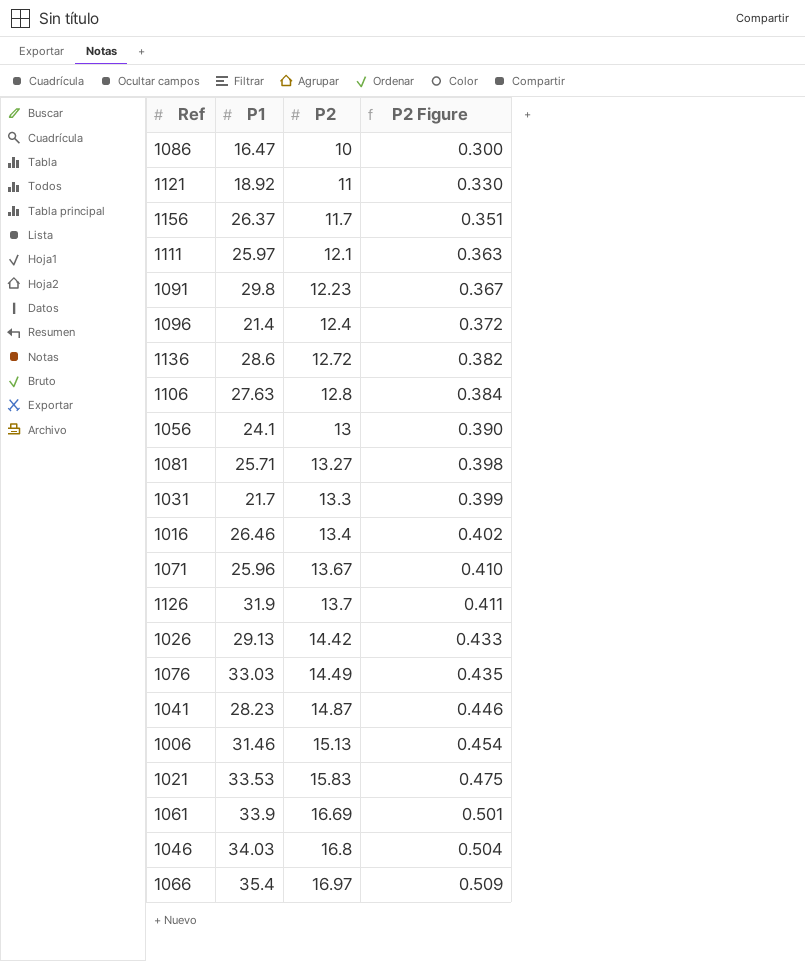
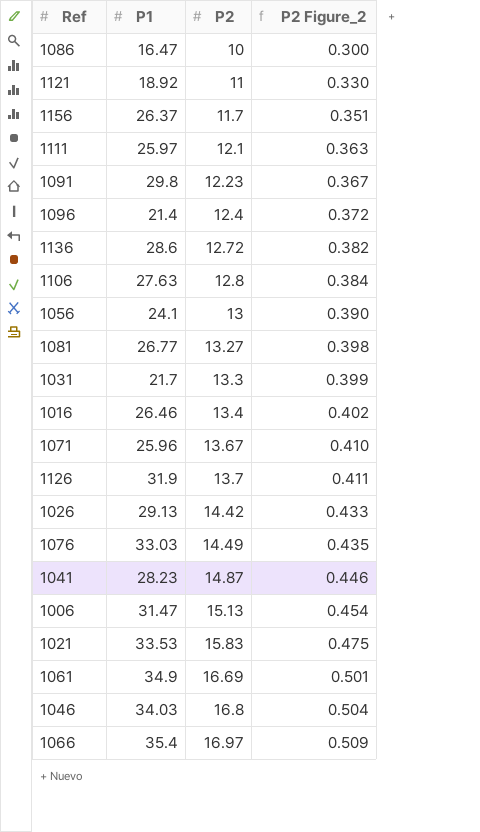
column name: P2 Figure -> P2 Figure_2
1081 | P1: 25.71 -> 26.77
1006 | P1: 31.46 -> 31.47
1061 | P1: 33.9 -> 34.9

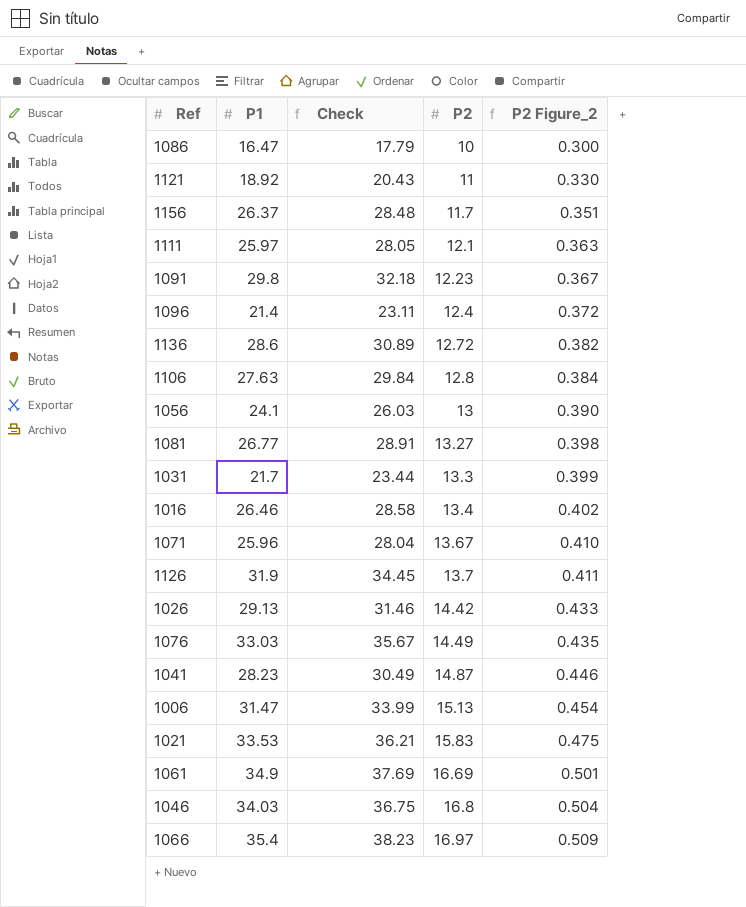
column Check | formula: none -> [P1] * 1.08

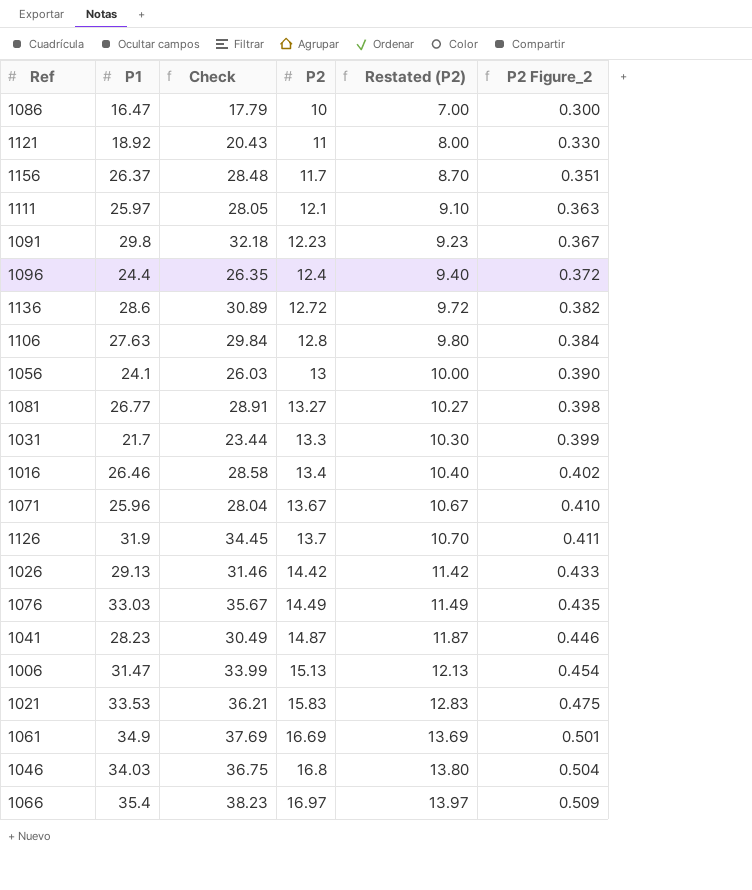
column Restated (P2) | formula: none -> [P2] - 3
1096 | P1: 21.4 -> 24.4
1096 | Check: 23.11 -> 26.35

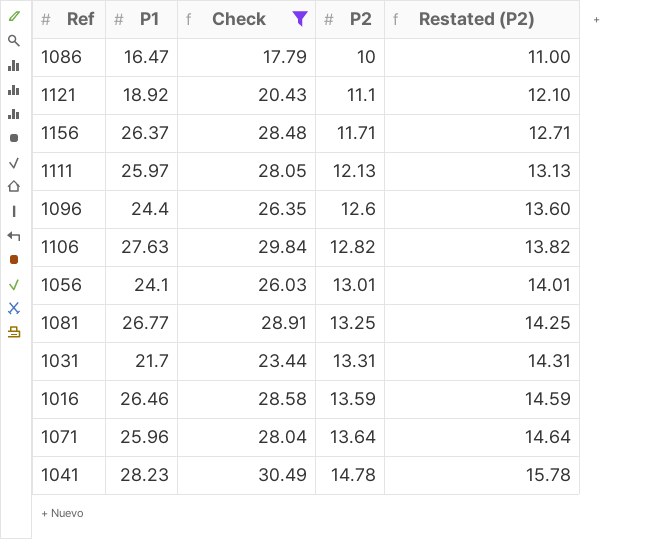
filter: none -> Check <= 30.49
column P2 Figure_2 | formula: [P2] * 0.03 -> none
column Restated (P2) | formula: [P2] - 3 -> [P2] + 1
1121 | P2: 11 -> 11.1
1156 | P2: 11.7 -> 11.71
1111 | P2: 12.1 -> 12.13
1096 | P2: 12.4 -> 12.6
1106 | P2: 12.8 -> 12.82
1056 | P2: 13 -> 13.01
1081 | P2: 13.27 -> 13.25
1031 | P2: 13.3 -> 13.31
1016 | P2: 13.4 -> 13.59
1071 | P2: 13.67 -> 13.64
1041 | P2: 14.87 -> 14.78

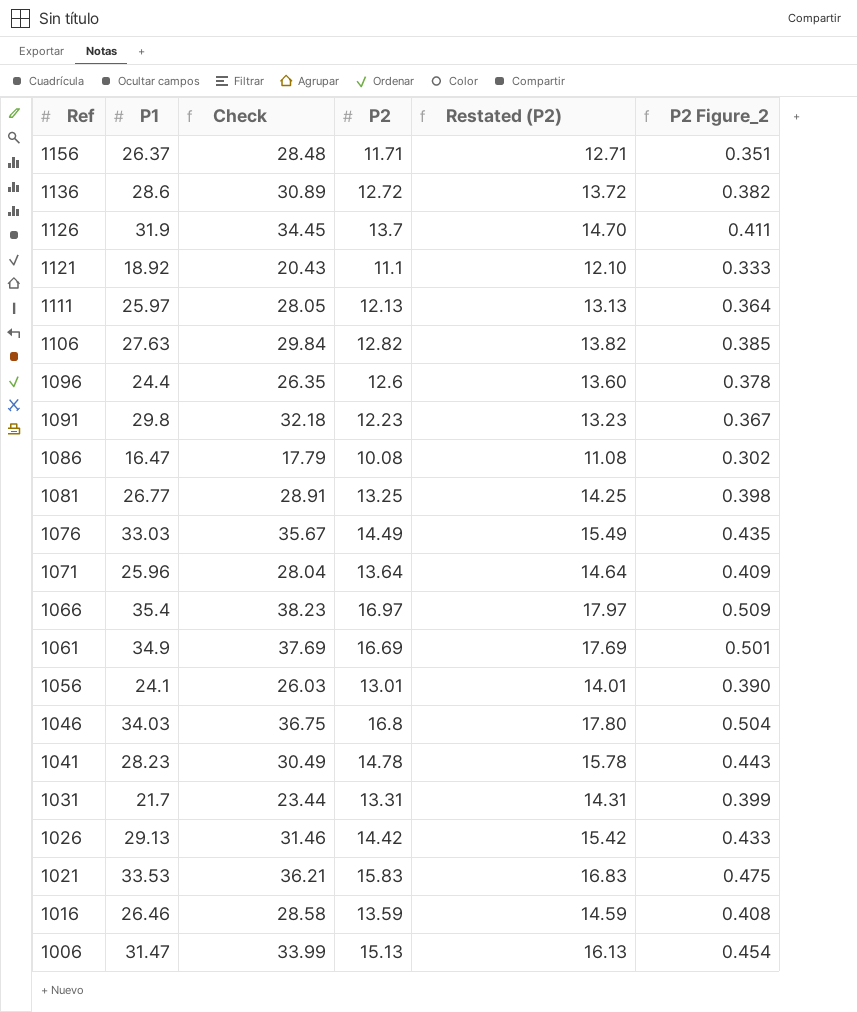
filter: Check <= 30.49 -> none
row order: P2 ascending -> Ref descending
column P2 Figure_2 | formula: none -> [P2] * 0.03
1086 | P2: 10 -> 10.08
1086 | Restated (P2): 11.00 -> 11.08

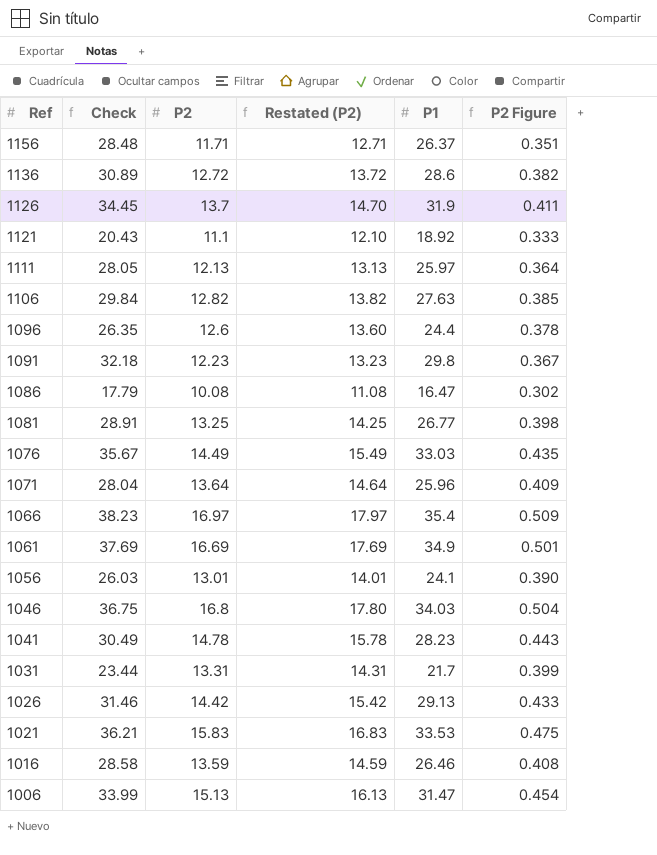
column P1 | position: 2 -> 5
column name: P2 Figure_2 -> P2 Figure

